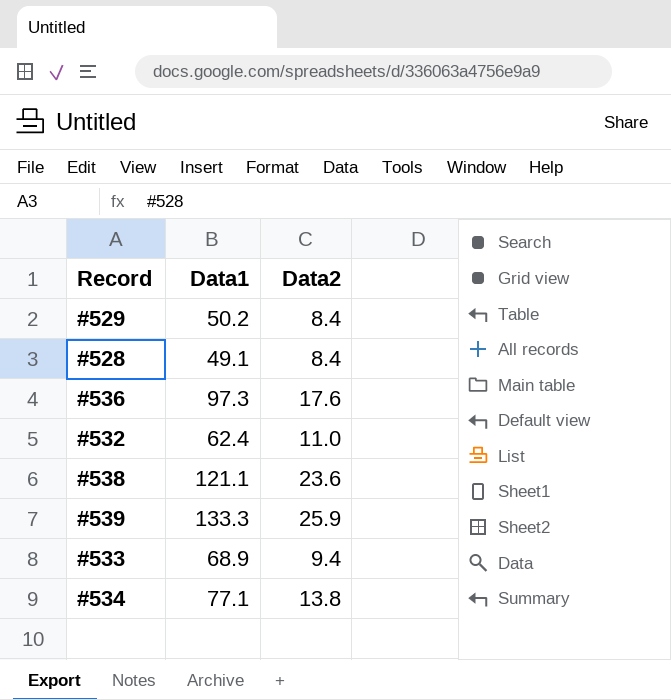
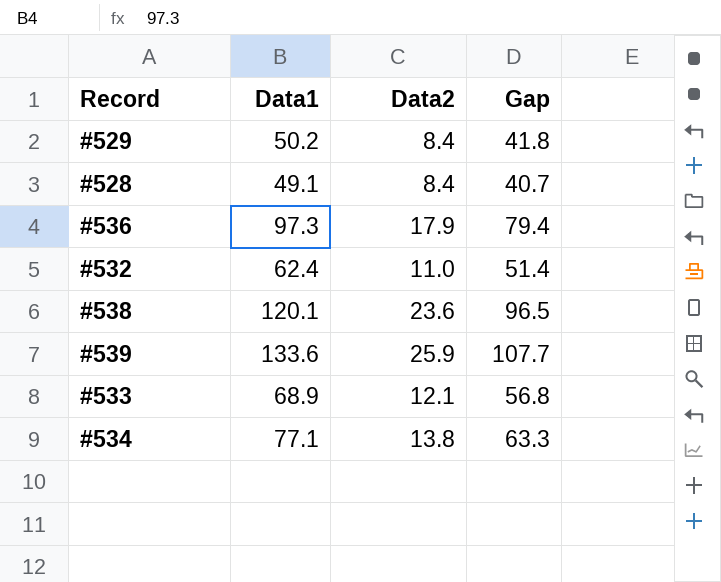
column Gap | formula: none -> [Data1] - [Data2]
#536 | Data2: 17.6 -> 17.9
#538 | Data1: 121.1 -> 120.1
#539 | Data1: 133.3 -> 133.6
#533 | Data2: 9.4 -> 12.1

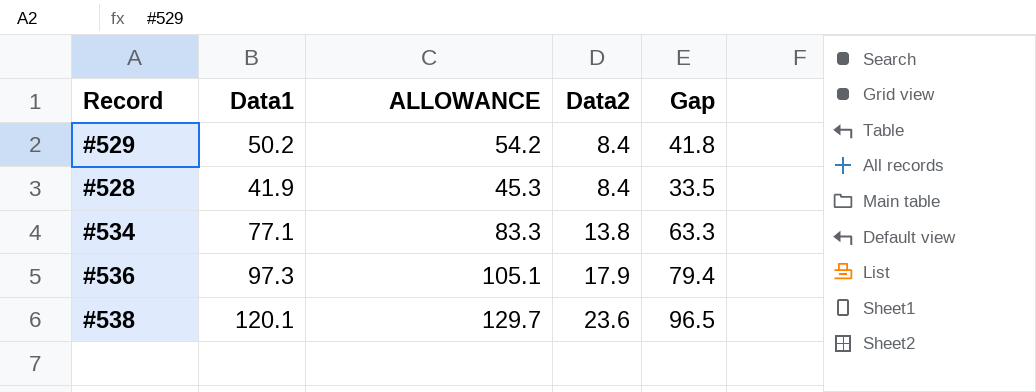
row order: none -> Data2 ascending
column ALLOWANCE | formula: none -> [Data1] * 1.08
row #532: 62.4 | 11.0 | 51.4 -> none
row #539: 133.6 | 25.9 | 107.7 -> none
row #533: 68.9 | 12.1 | 56.8 -> none
#528 | Data1: 49.1 -> 41.9
#528 | Gap: 40.7 -> 33.5

